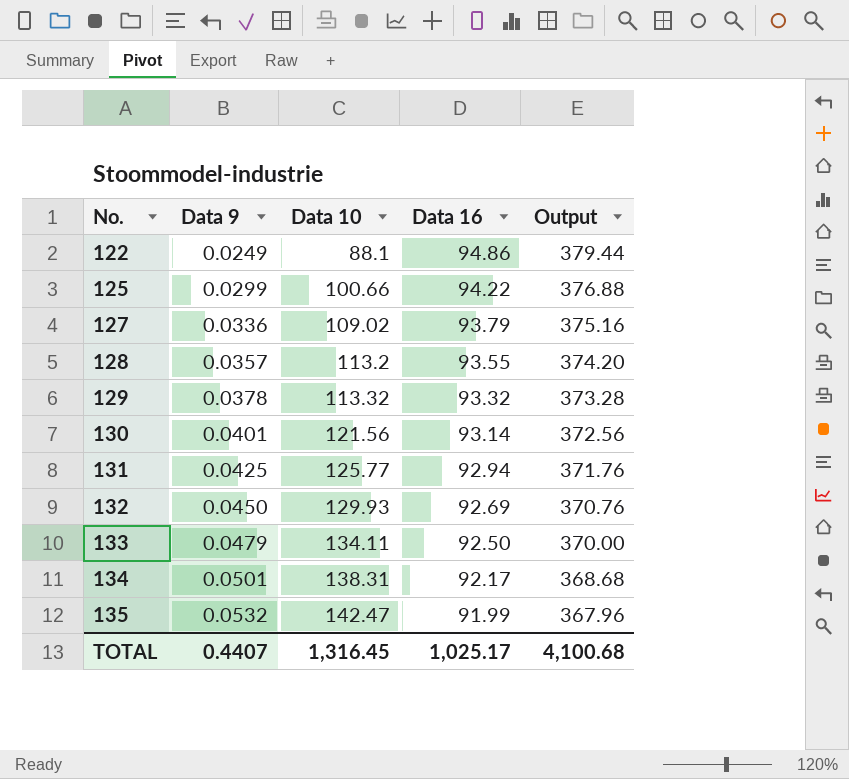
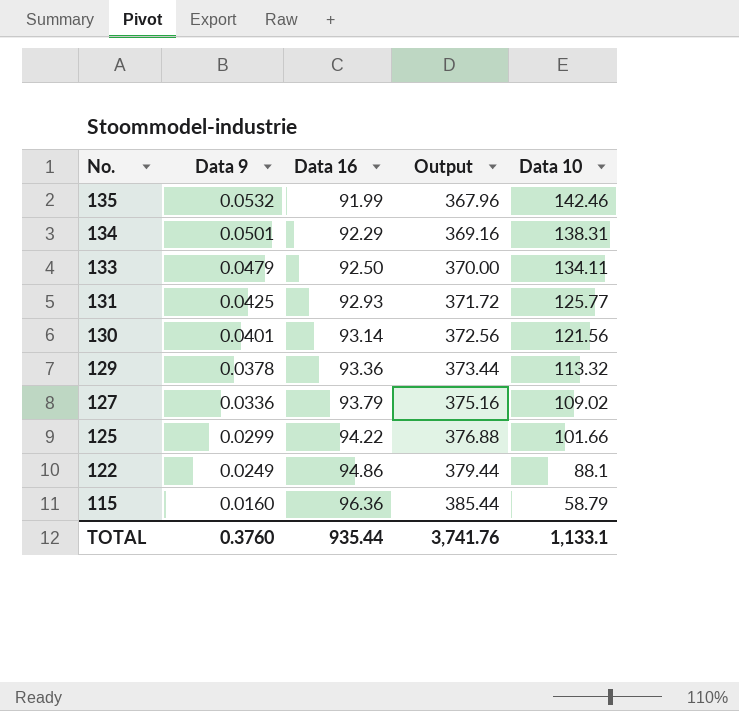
row order: No. ascending -> No. descending
column Data 10 | position: 3 -> 5
row 128: 0.0357 | 113.2 | 93.55 | 374.20 -> none
row 132: 0.0450 | 129.93 | 92.69 | 370.76 -> none
135 | Data 10: 142.47 -> 142.46
134 | Data 16: 92.17 -> 92.29
134 | Output: 368.68 -> 369.16
131 | Data 16: 92.94 -> 92.93
131 | Output: 371.76 -> 371.72
129 | Data 16: 93.32 -> 93.36
129 | Output: 373.28 -> 373.44
125 | Data 10: 100.66 -> 101.66
row 115: none -> 0.0160 | 96.36 | 385.44 | 58.79
TOTAL | Data 9: 0.4407 -> 0.3760
TOTAL | Data 16: 1,025.17 -> 935.44
TOTAL | Output: 4,100.68 -> 3,741.76
TOTAL | Data 10: 1,316.45 -> 1,133.1

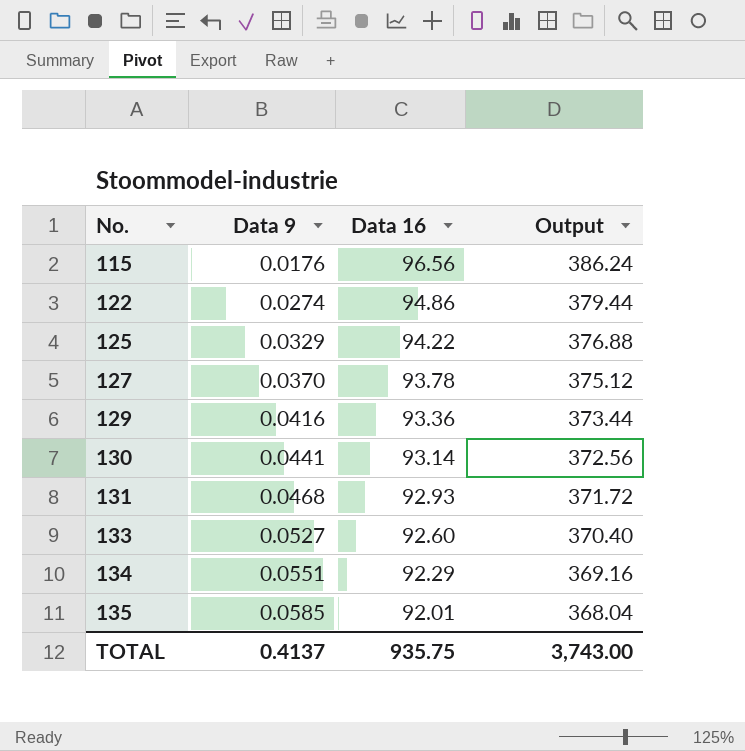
row order: No. descending -> No. ascending
column Data 10 | position: 5 -> none
115 | Data 9: 0.0160 -> 0.0176
115 | Data 16: 96.36 -> 96.56
115 | Output: 385.44 -> 386.24
122 | Data 9: 0.0249 -> 0.0274
125 | Data 9: 0.0299 -> 0.0329
127 | Data 9: 0.0336 -> 0.0370
127 | Data 16: 93.79 -> 93.78
127 | Output: 375.16 -> 375.12
129 | Data 9: 0.0378 -> 0.0416
130 | Data 9: 0.0401 -> 0.0441
131 | Data 9: 0.0425 -> 0.0468
133 | Data 9: 0.0479 -> 0.0527
133 | Data 16: 92.50 -> 92.60
133 | Output: 370.00 -> 370.40
134 | Data 9: 0.0501 -> 0.0551
135 | Data 9: 0.0532 -> 0.0585
135 | Data 16: 91.99 -> 92.01
135 | Output: 367.96 -> 368.04
TOTAL | Data 9: 0.3760 -> 0.4137
TOTAL | Data 16: 935.44 -> 935.75
TOTAL | Output: 3,741.76 -> 3,743.00

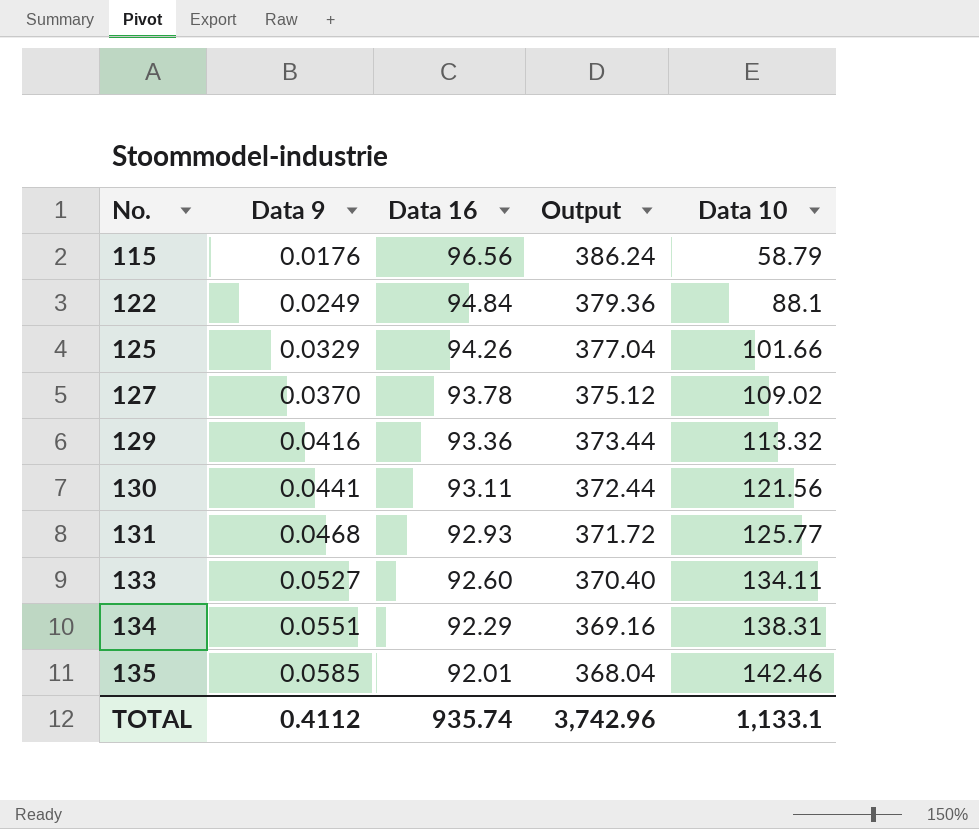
column Data 10 | position: none -> 5
122 | Data 9: 0.0274 -> 0.0249
122 | Data 16: 94.86 -> 94.84
122 | Output: 379.44 -> 379.36
125 | Data 16: 94.22 -> 94.26
125 | Output: 376.88 -> 377.04
130 | Data 16: 93.14 -> 93.11
130 | Output: 372.56 -> 372.44
TOTAL | Data 9: 0.4137 -> 0.4112
TOTAL | Data 16: 935.75 -> 935.74
TOTAL | Output: 3,743.00 -> 3,742.96

